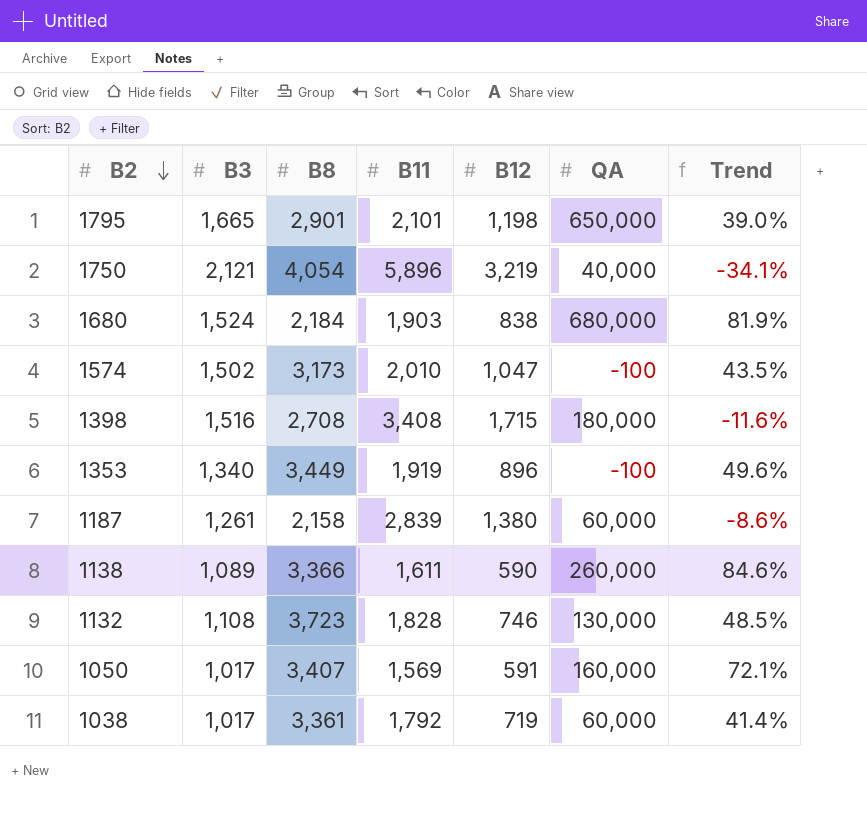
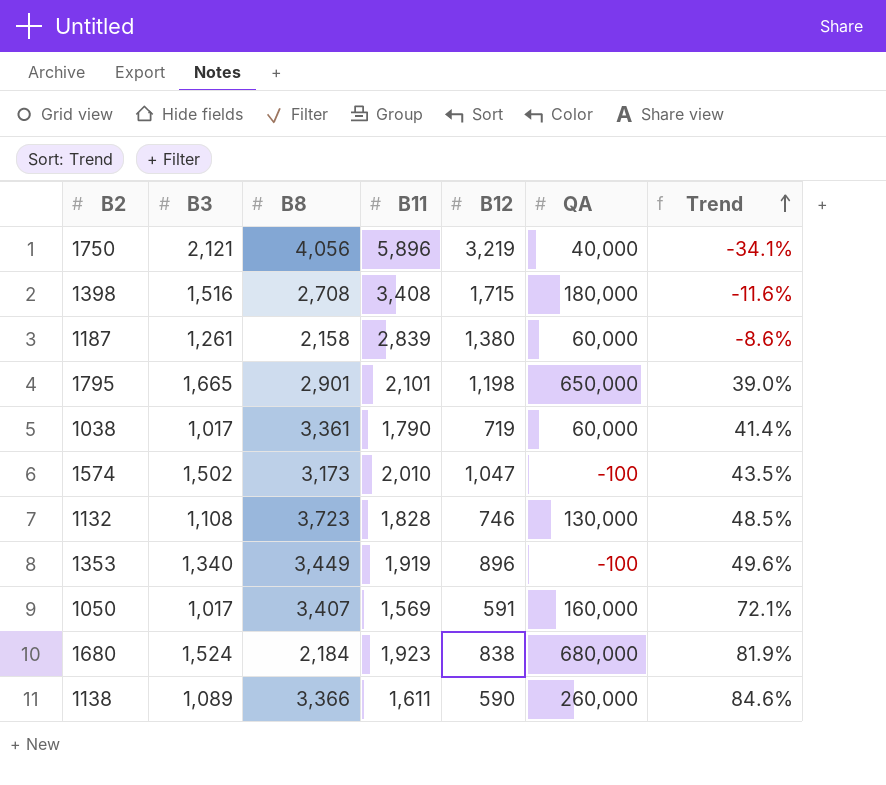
row order: B2 descending -> Trend ascending
1750 | B8: 4,054 -> 4,056
1038 | B11: 1,792 -> 1,790
1680 | B11: 1,903 -> 1,923

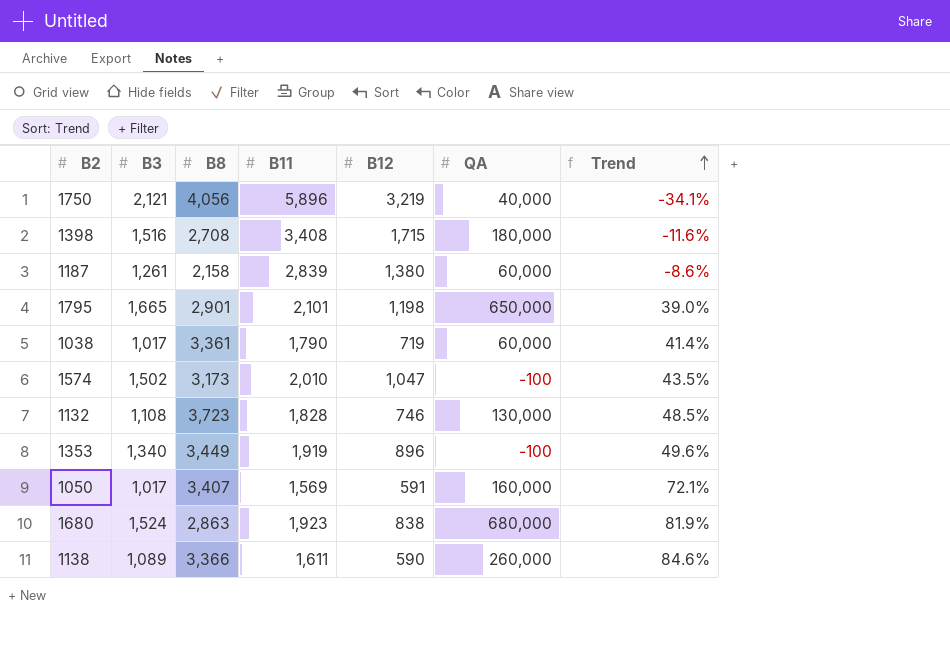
1680 | B8: 2,184 -> 2,863

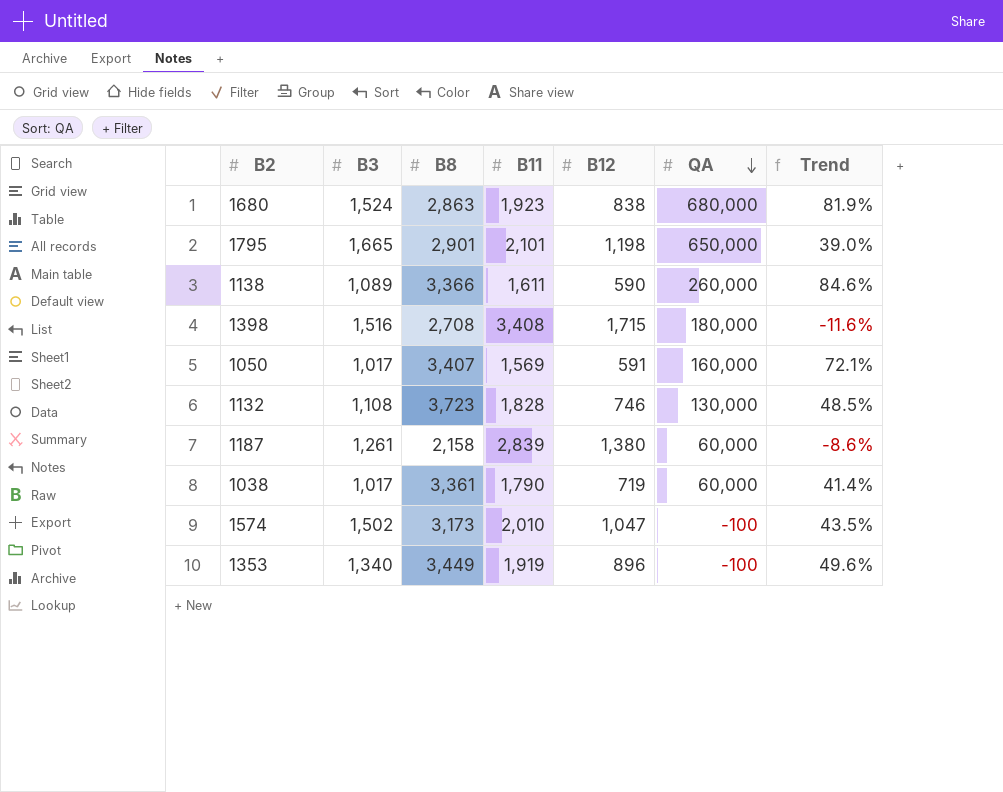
row order: Trend ascending -> QA descending
row 1750: 2,121 | 4,056 | 5,896 | 3,219 | 40,000 | -34.1% -> none

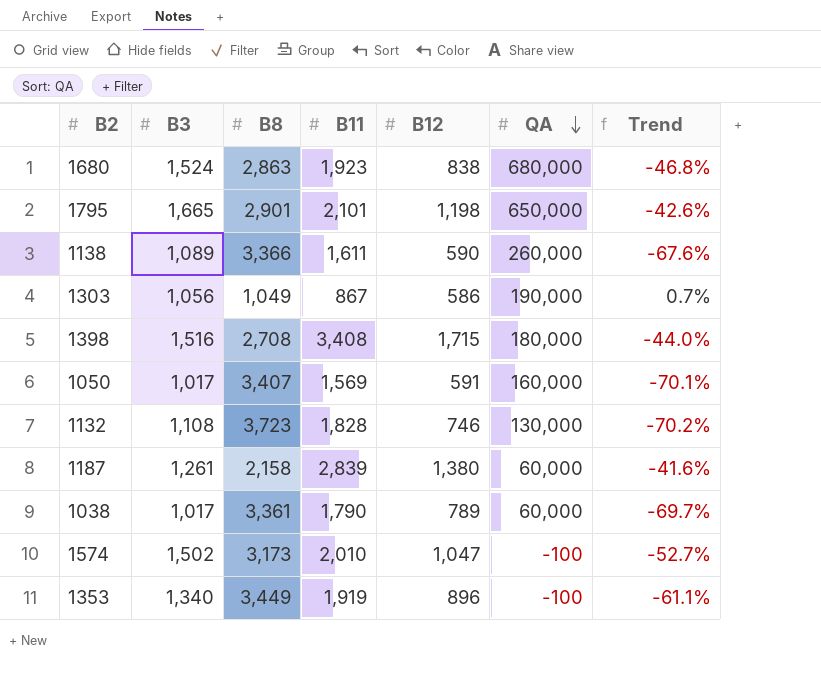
column Trend | formula: ([B3] - [B12]) / [B12] -> ([B3] - [B8]) / [B8]
row 1303: none -> 1,056 | 1,049 | 867 | 586 | 190,000 | 0.7%
1038 | B12: 719 -> 789

